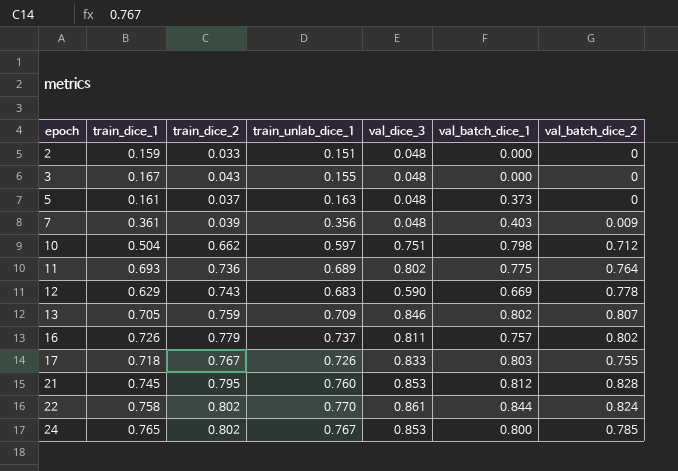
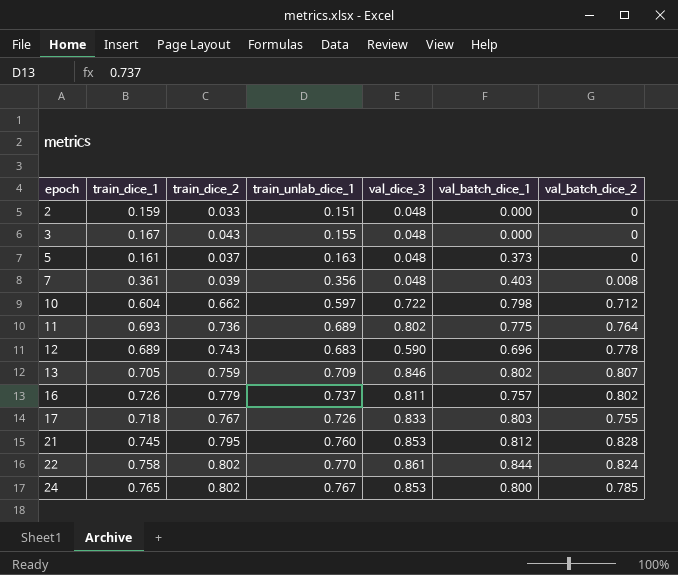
7 | val_batch_dice_2: 0.009 -> 0.008
10 | train_dice_1: 0.504 -> 0.604
10 | val_dice_3: 0.751 -> 0.722
12 | train_dice_1: 0.629 -> 0.689
12 | val_batch_dice_1: 0.669 -> 0.696

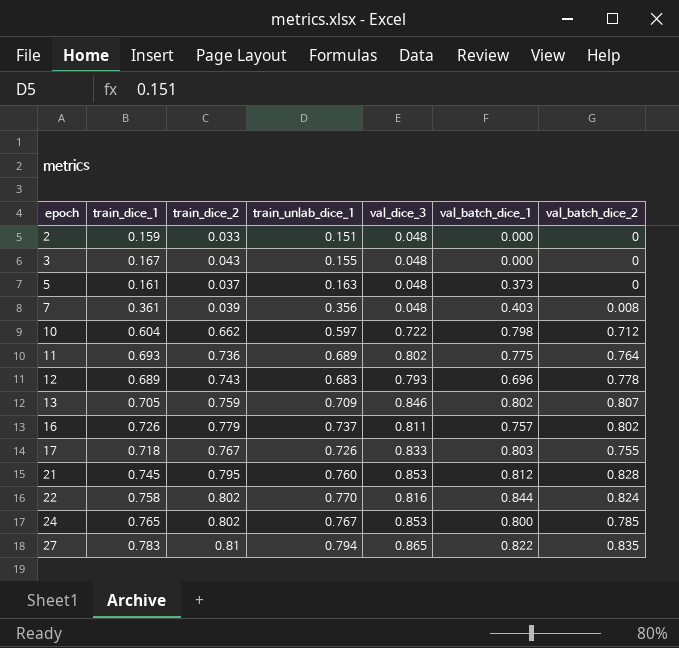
12 | val_dice_3: 0.590 -> 0.793
22 | val_dice_3: 0.861 -> 0.816
row 27: none -> 0.783 | 0.81 | 0.794 | 0.865 | 0.822 | 0.835

